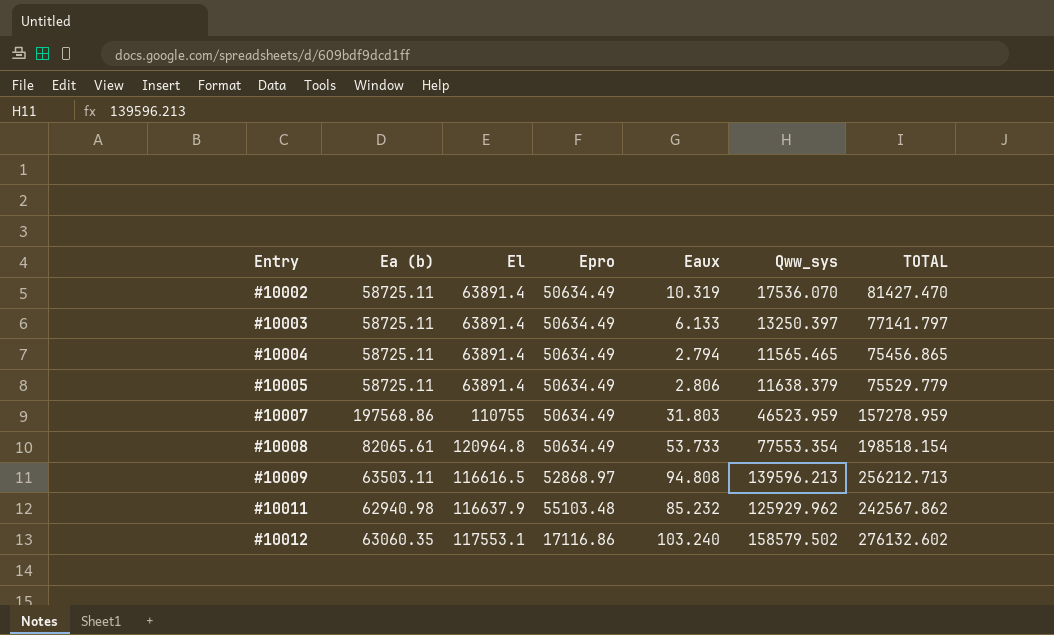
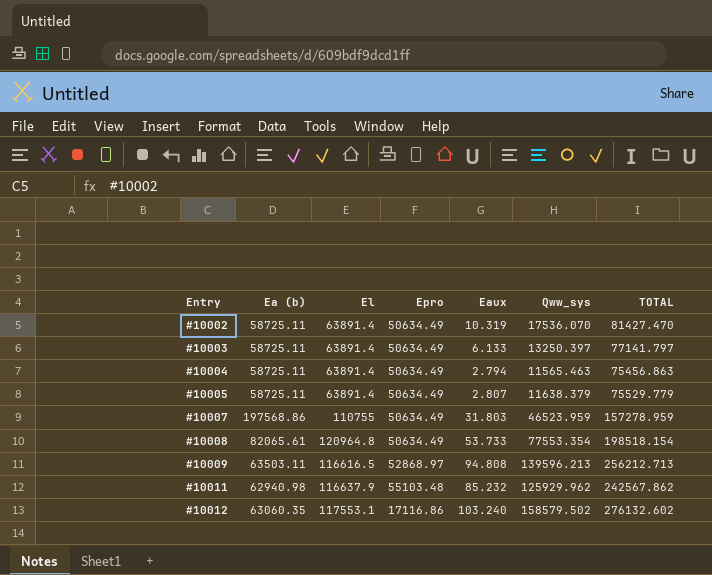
#10004 | Qww_sys: 11565.465 -> 11565.463
#10004 | TOTAL: 75456.865 -> 75456.863
#10005 | Eaux: 2.806 -> 2.807

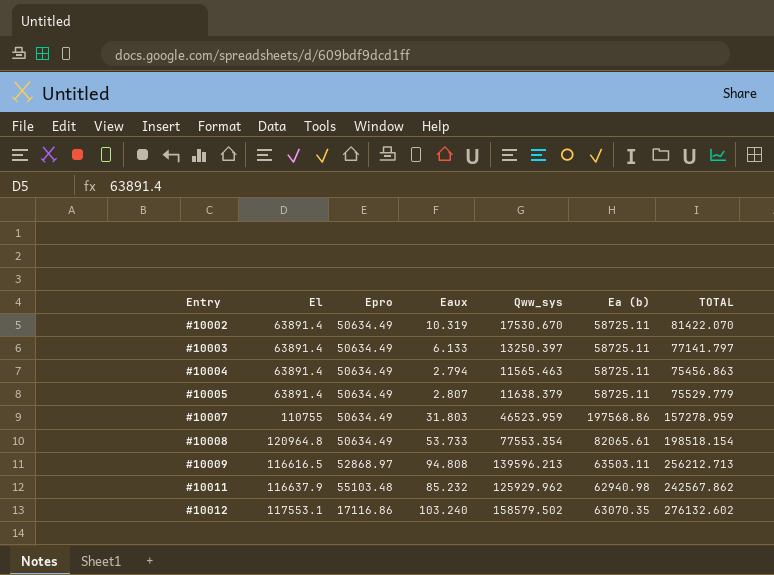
column Ea (b) | position: 2 -> 6
#10002 | Qww_sys: 17536.070 -> 17530.670
#10002 | TOTAL: 81427.470 -> 81422.070
#10012 | Ea (b): 63060.35 -> 63070.35

